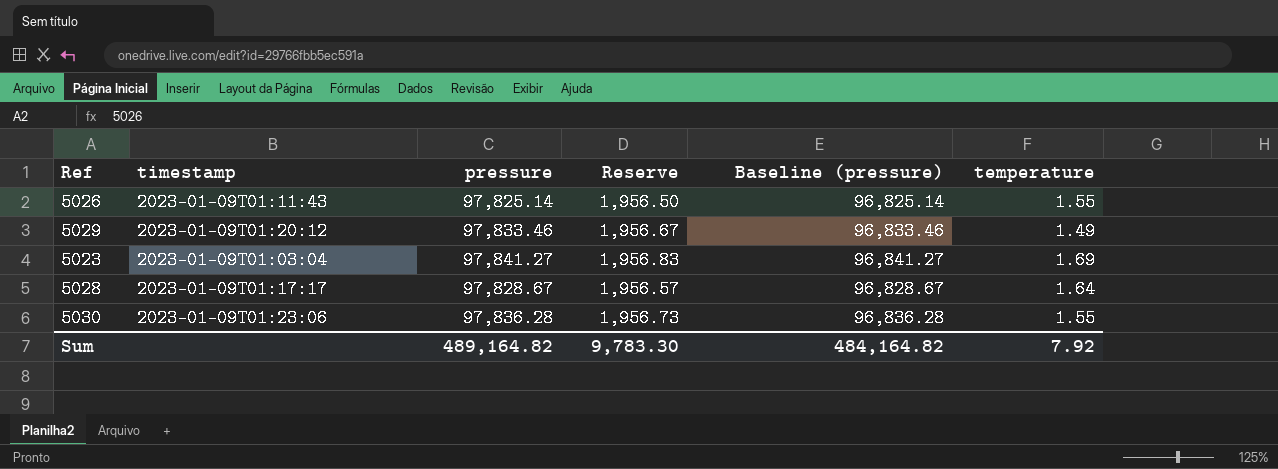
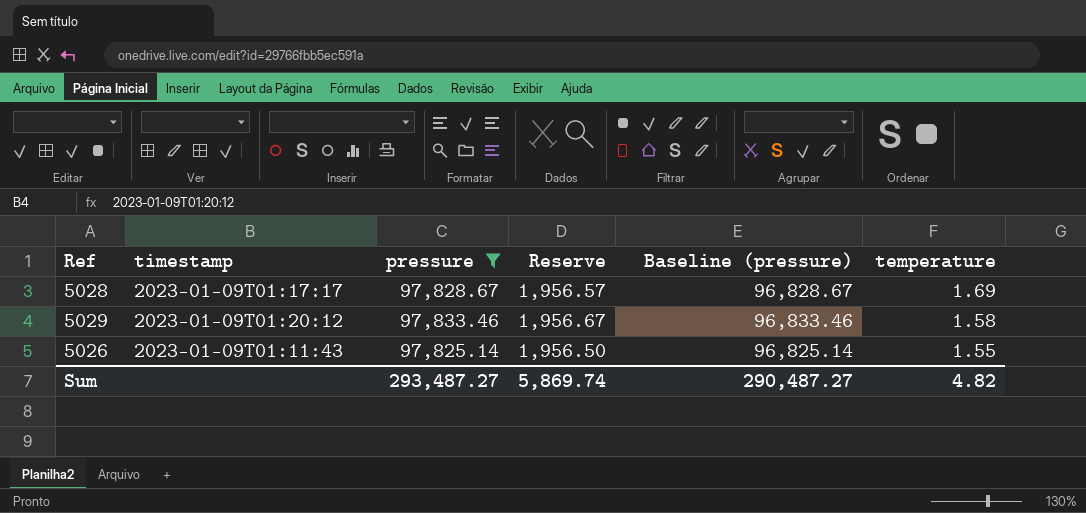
filter: none -> pressure <= 97,833.46
row order: none -> temperature descending
5028 | temperature: 1.64 -> 1.69
5029 | temperature: 1.49 -> 1.58
Sum | pressure: 489,164.82 -> 293,487.27
Sum | Reserve: 9,783.30 -> 5,869.74
Sum | Baseline (pressure): 484,164.82 -> 290,487.27
Sum | temperature: 7.92 -> 4.82

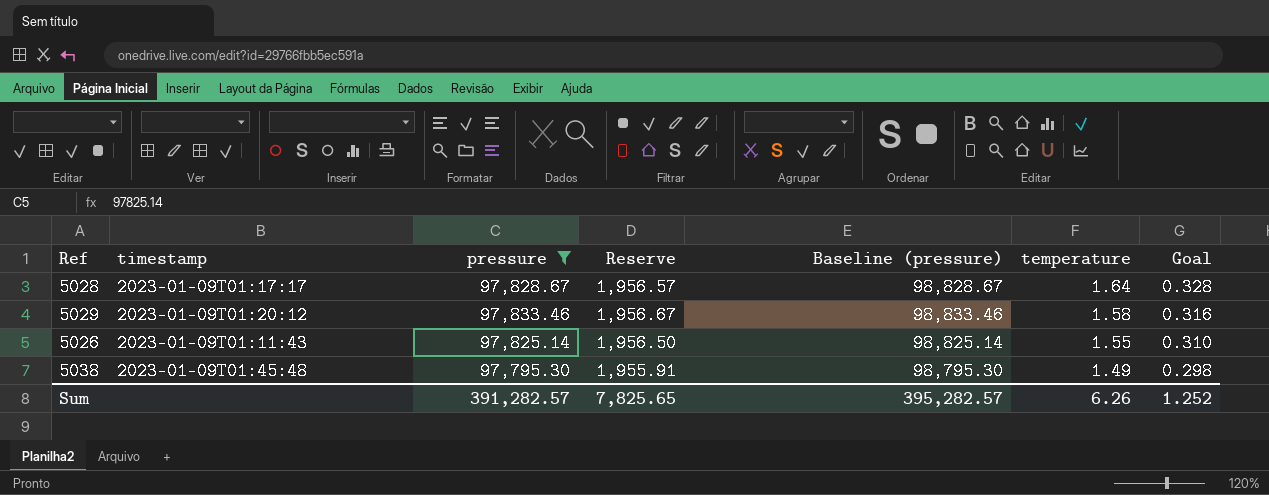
column Baseline (pressure) | formula: [pressure] - 1000 -> [pressure] + 1000
column Goal | formula: none -> [temperature] * 0.2
5028 | temperature: 1.69 -> 1.64
row 5038: none -> 2023-01-09T01:45:48 | 97,795.30 | 1,955.91 | 98,795.30 | 1.49 | 0.298
Sum | pressure: 293,487.27 -> 391,282.57
Sum | Reserve: 5,869.74 -> 7,825.65
Sum | Baseline (pressure): 290,487.27 -> 395,282.57
Sum | temperature: 4.82 -> 6.26

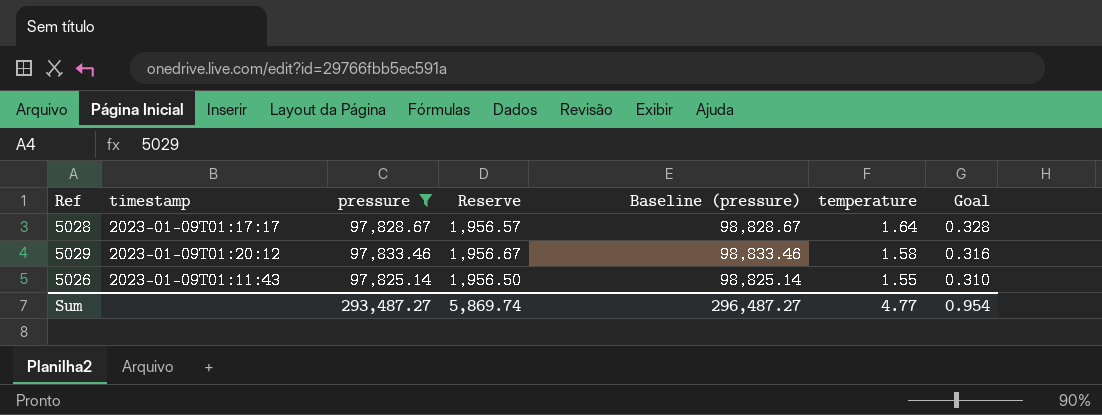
row 5038: 2023-01-09T01:45:48 | 97,795.30 | 1,955.91 | 98,795.30 | 1.49 | 0.298 -> none
Sum | pressure: 391,282.57 -> 293,487.27
Sum | Reserve: 7,825.65 -> 5,869.74
Sum | Baseline (pressure): 395,282.57 -> 296,487.27
Sum | temperature: 6.26 -> 4.77
Sum | Goal: 1.252 -> 0.954

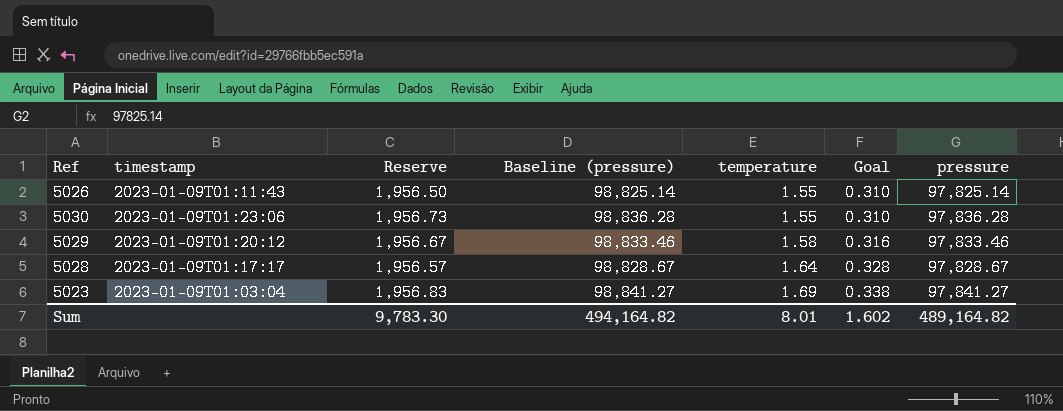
filter: pressure <= 97,833.46 -> none
row order: temperature descending -> temperature ascending
column pressure | position: 3 -> 7
Sum | Reserve: 5,869.74 -> 9,783.30
Sum | Baseline (pressure): 296,487.27 -> 494,164.82
Sum | temperature: 4.77 -> 8.01
Sum | Goal: 0.954 -> 1.602
Sum | pressure: 293,487.27 -> 489,164.82

